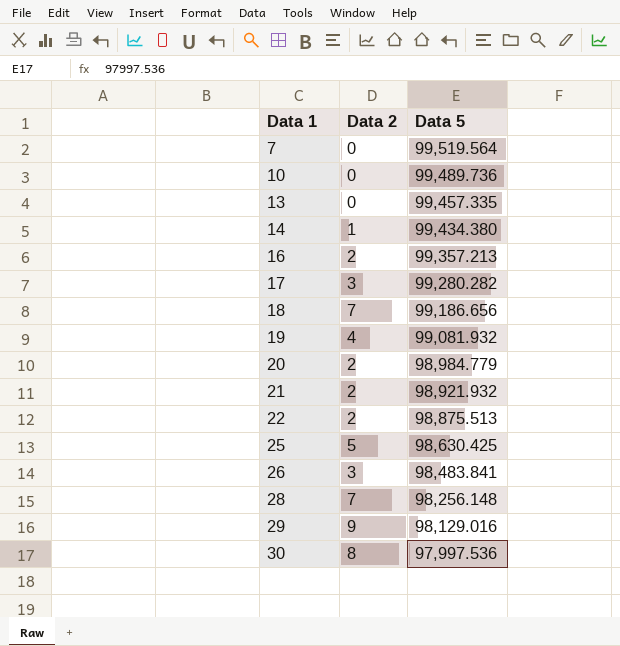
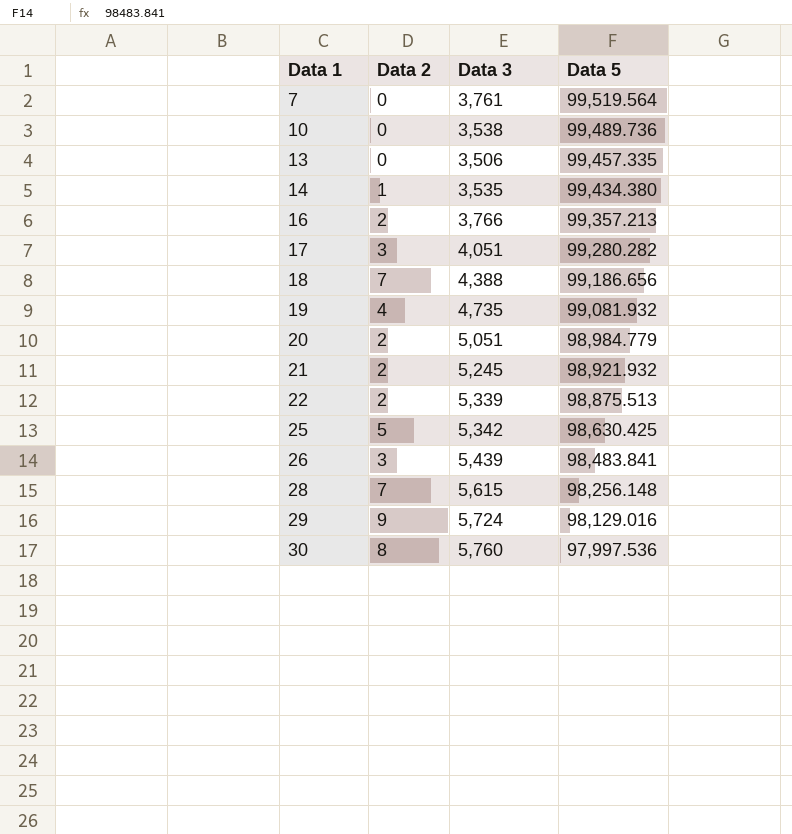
column Data 3 | position: none -> 3

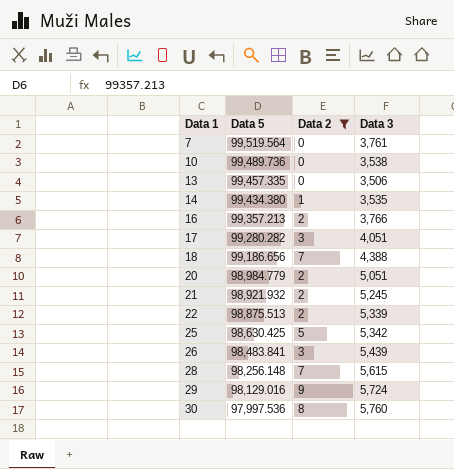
filter: none -> Data 2 != 4
column Data 5 | position: 4 -> 2

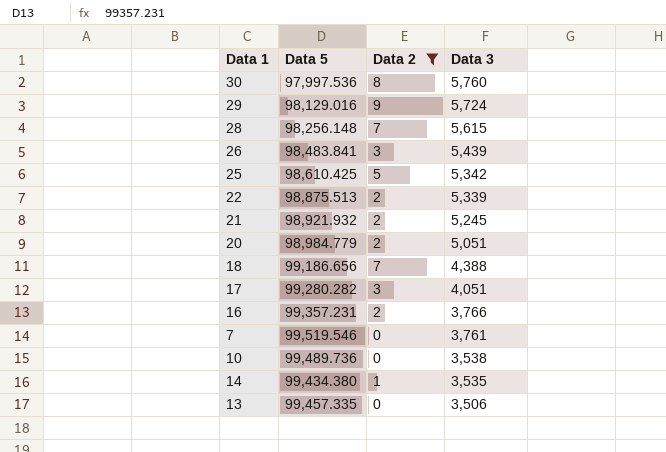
row order: Data 1 ascending -> Data 3 descending
25 | Data 5: 98,630.425 -> 98,610.425
16 | Data 5: 99,357.213 -> 99,357.231
7 | Data 5: 99,519.564 -> 99,519.546

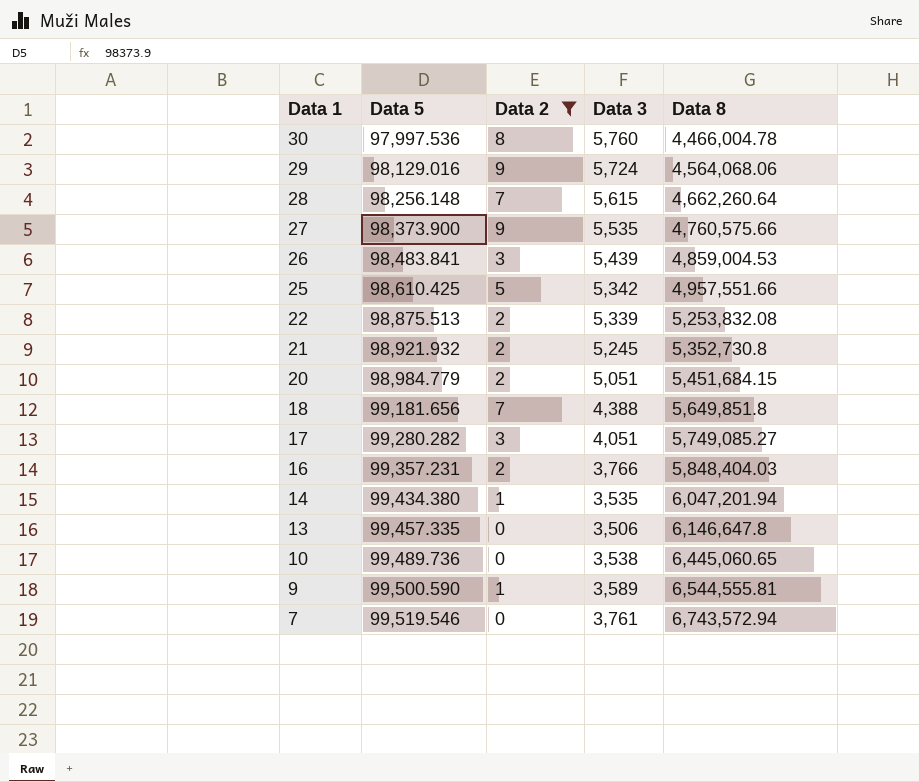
row order: Data 3 descending -> Data 1 descending
column Data 8 | position: none -> 5
row 27: none -> 98,373.900 | 9 | 5,535 | 4,760,575.66
18 | Data 5: 99,186.656 -> 99,181.656
row 9: none -> 99,500.590 | 1 | 3,589 | 6,544,555.81

